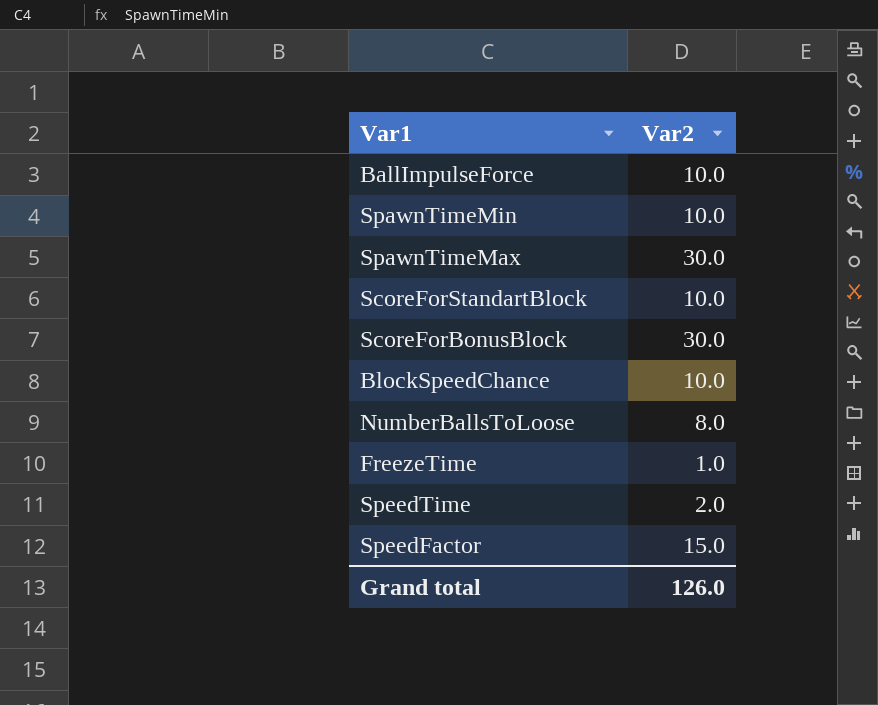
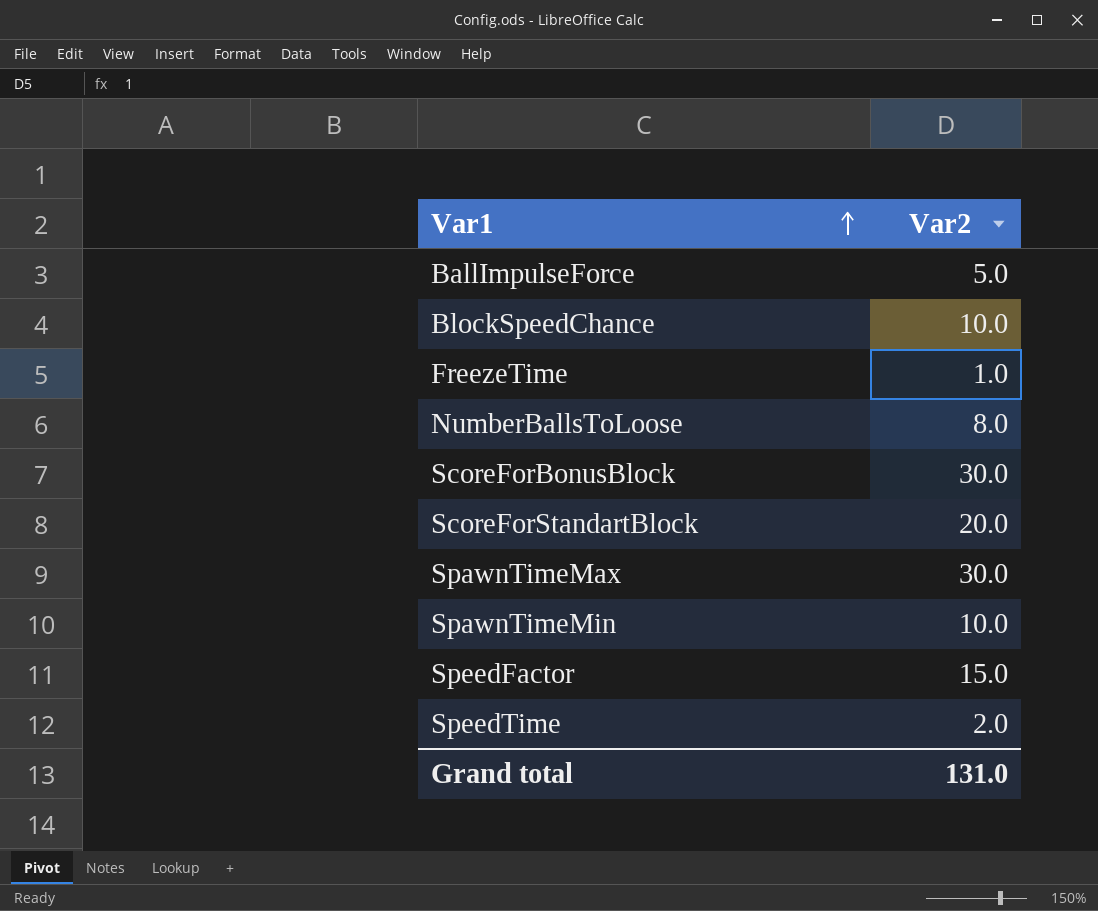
row order: none -> Var1 ascending
BallImpulseForce | Var2: 10.0 -> 5.0
ScoreForStandartBlock | Var2: 10.0 -> 20.0
Grand total | Var2: 126.0 -> 131.0

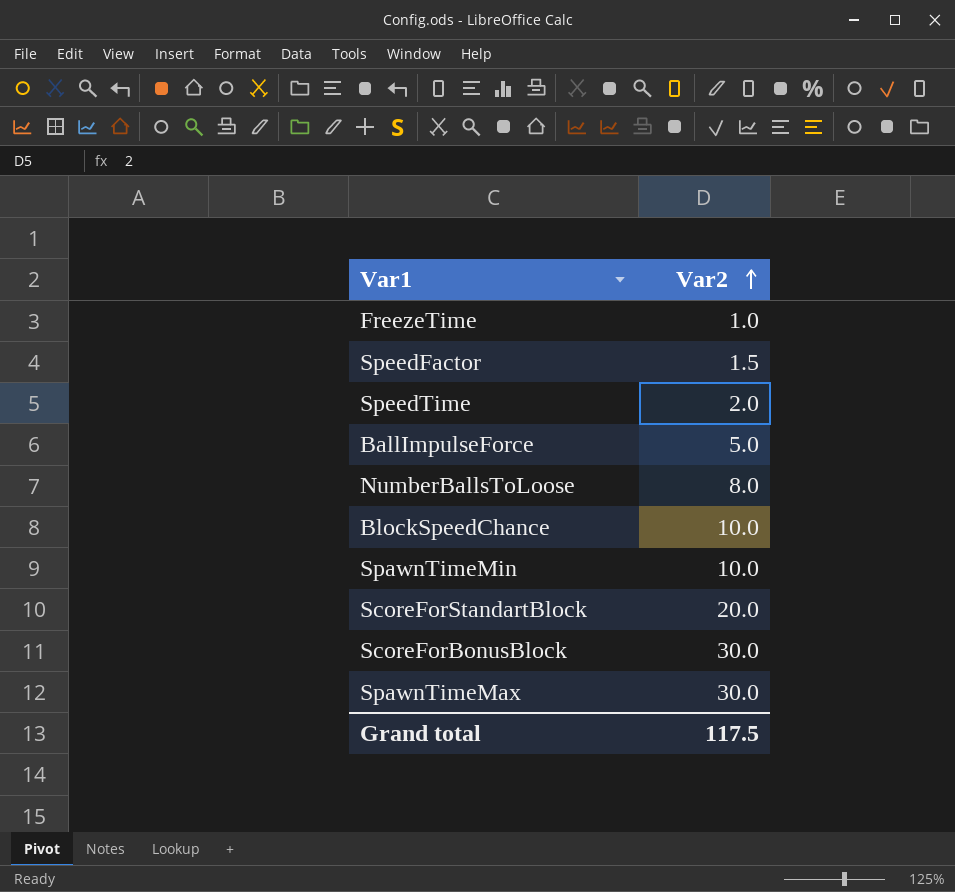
row order: Var1 ascending -> Var2 ascending
SpeedFactor | Var2: 15.0 -> 1.5
Grand total | Var2: 131.0 -> 117.5

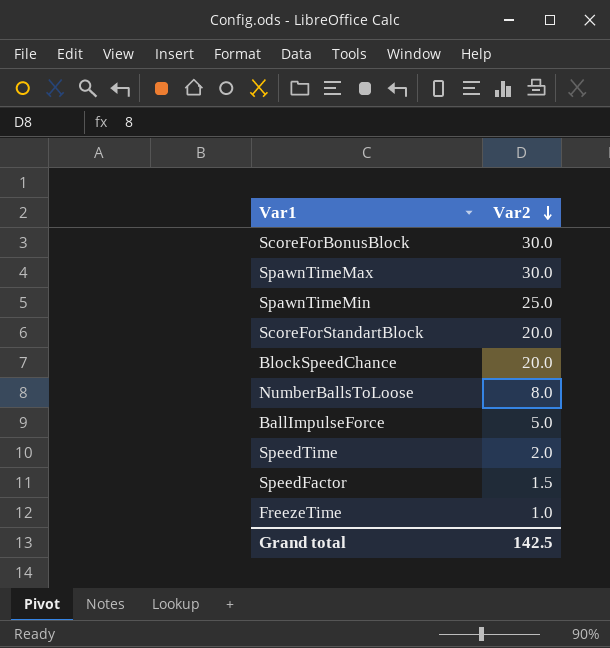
row order: Var2 ascending -> Var2 descending
SpawnTimeMin | Var2: 10.0 -> 25.0
BlockSpeedChance | Var2: 10.0 -> 20.0
Grand total | Var2: 117.5 -> 142.5

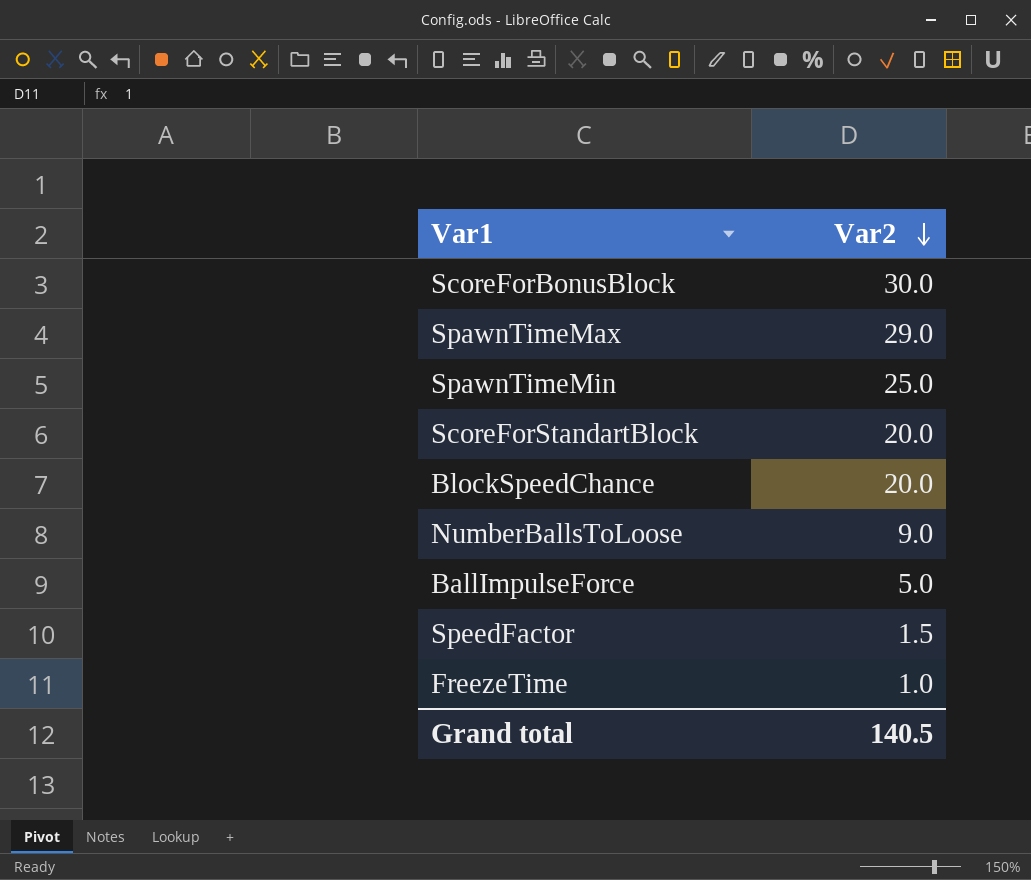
row SpeedTime: 2.0 -> none
SpawnTimeMax | Var2: 30.0 -> 29.0
NumberBallsToLoose | Var2: 8.0 -> 9.0
Grand total | Var2: 142.5 -> 140.5

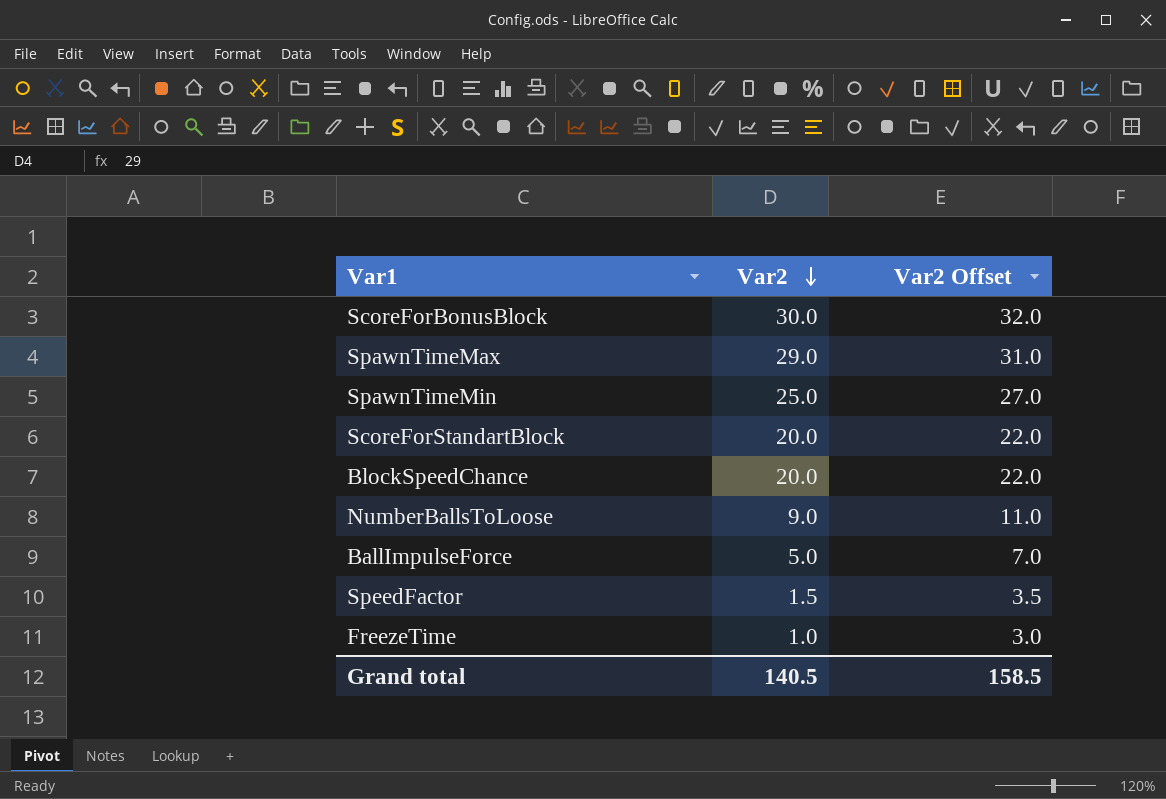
column Var2 Offset | formula: none -> [Var2] + 2

